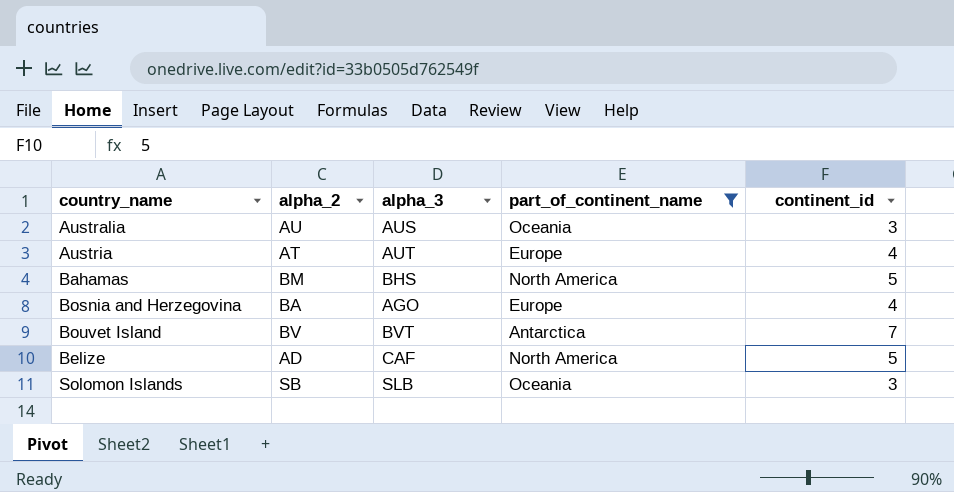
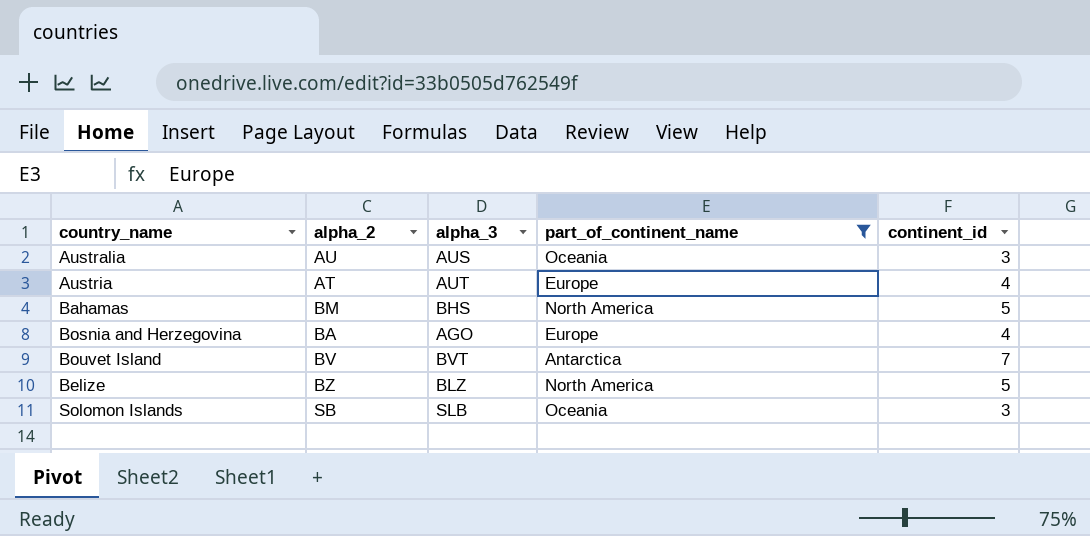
Belize | alpha_2: AD -> BZ
Belize | alpha_3: CAF -> BLZ

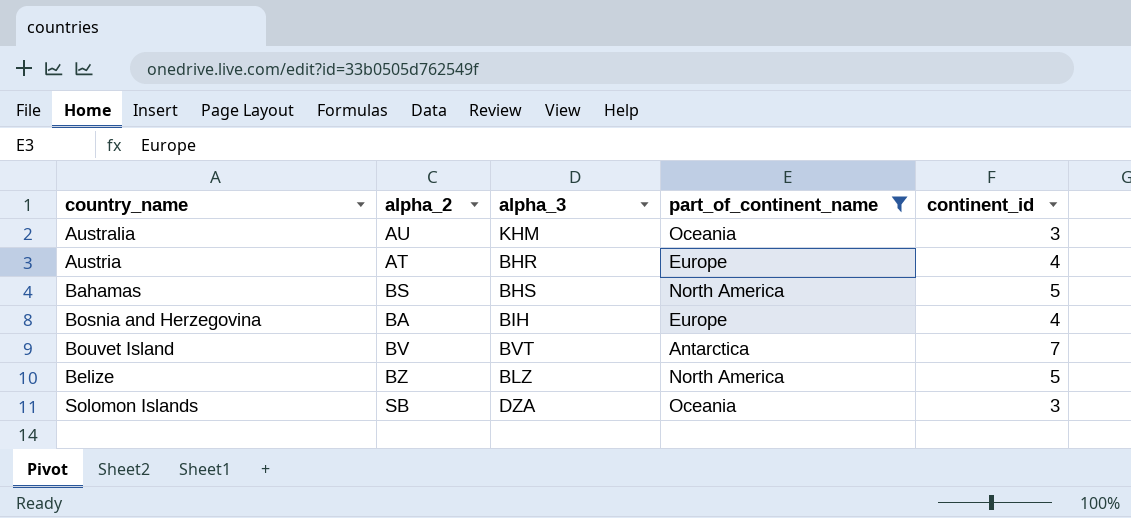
Australia | alpha_3: AUS -> KHM
Austria | alpha_3: AUT -> BHR
Bahamas | alpha_2: BM -> BS
Bosnia and Herzegovina | alpha_3: AGO -> BIH
Solomon Islands | alpha_3: SLB -> DZA

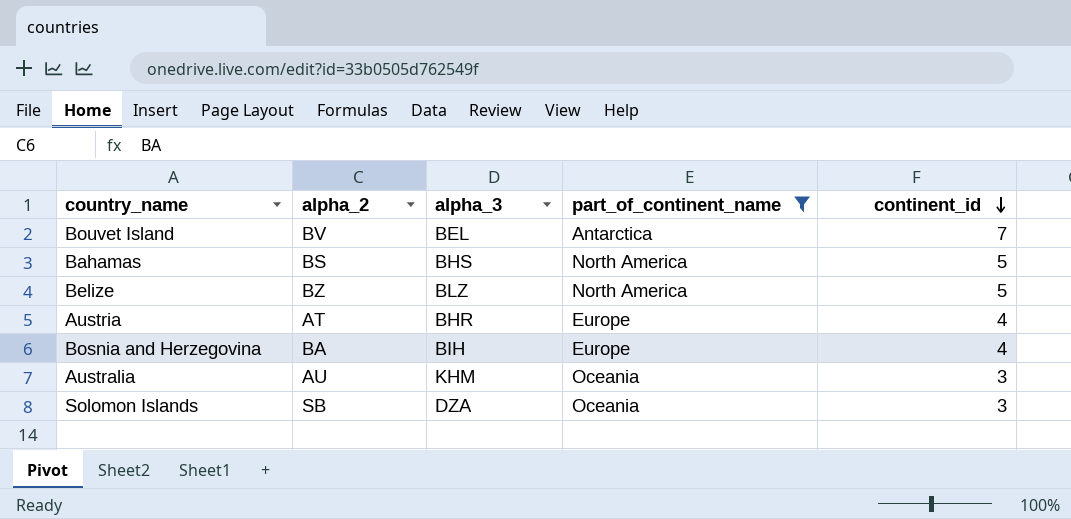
row order: none -> continent_id descending
Bouvet Island | alpha_3: BVT -> BEL

